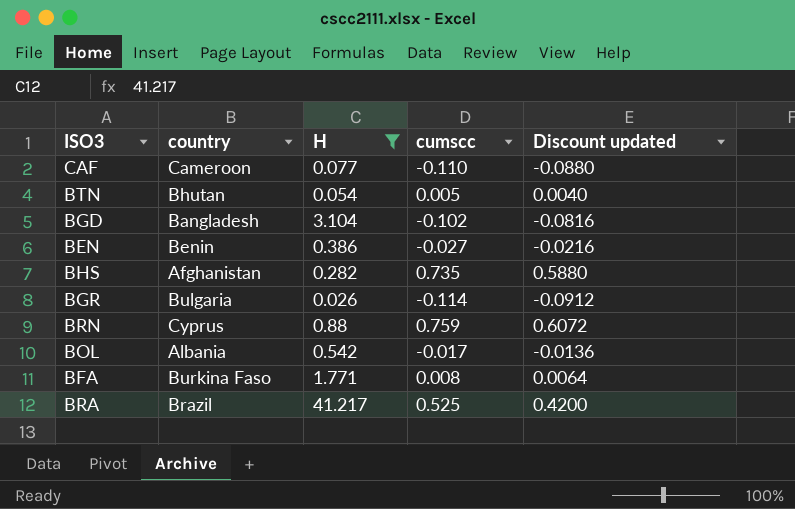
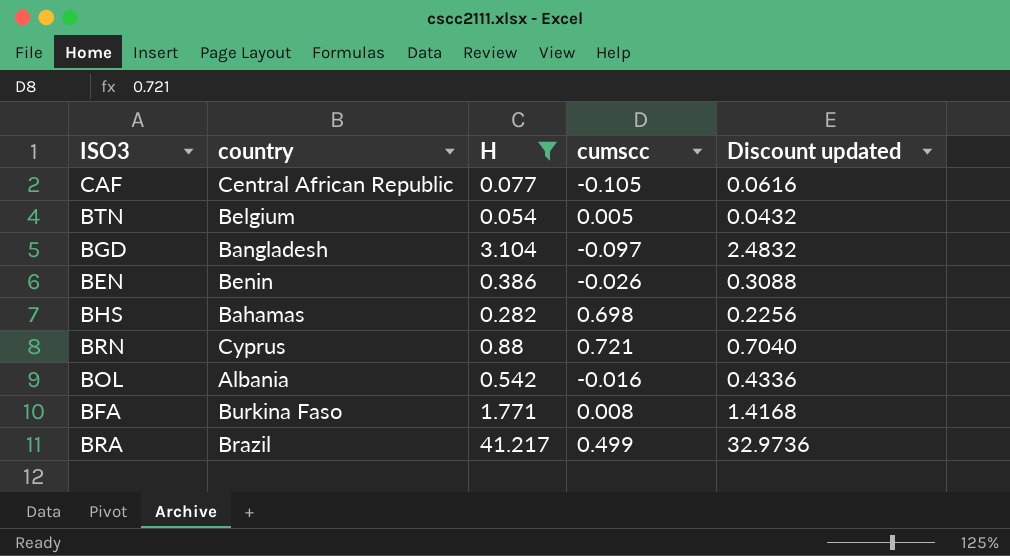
column Discount updated | formula: [cumscc] * 0.8 -> [H] * 0.8
row BGR: Bulgaria | 0.026 | -0.114 | -0.0912 -> none
CAF | country: Cameroon -> Central African Republic
CAF | cumscc: -0.110 -> -0.105
BTN | country: Bhutan -> Belgium
BGD | cumscc: -0.102 -> -0.097
BEN | cumscc: -0.027 -> -0.026
BHS | country: Afghanistan -> Bahamas
BHS | cumscc: 0.735 -> 0.698
BRN | cumscc: 0.759 -> 0.721
BOL | cumscc: -0.017 -> -0.016
BRA | cumscc: 0.525 -> 0.499

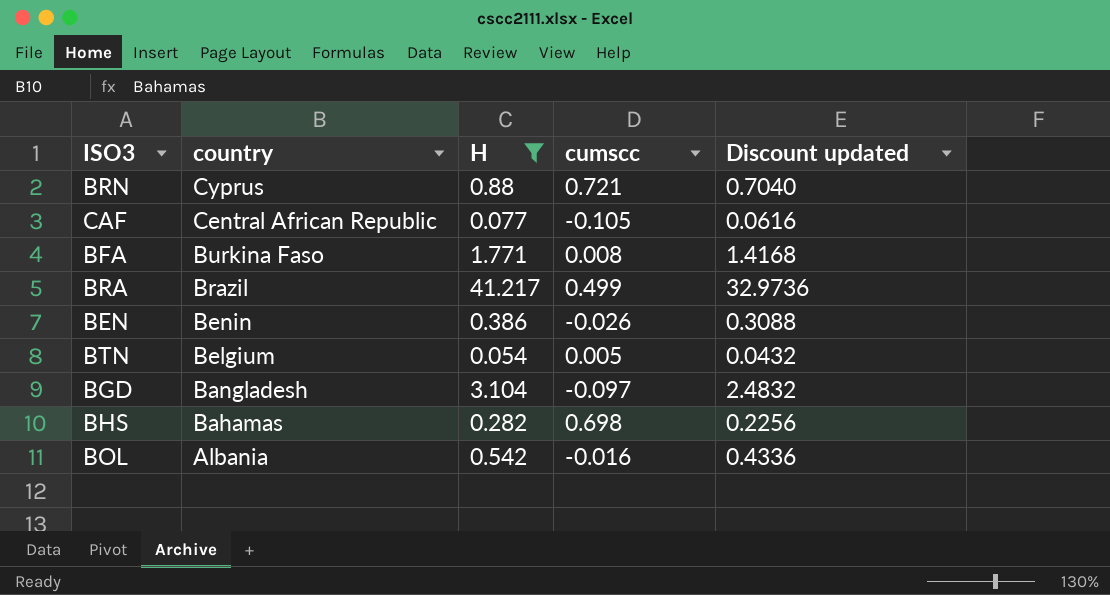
row order: none -> country descending

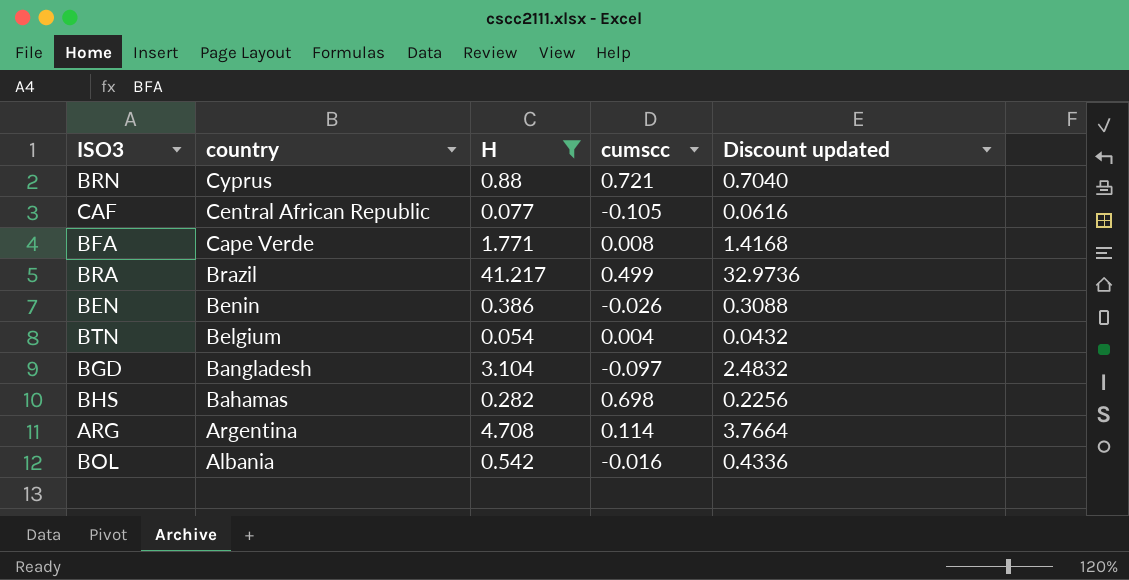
BFA | country: Burkina Faso -> Cape Verde
BTN | cumscc: 0.005 -> 0.004
row ARG: none -> Argentina | 4.708 | 0.114 | 3.7664

